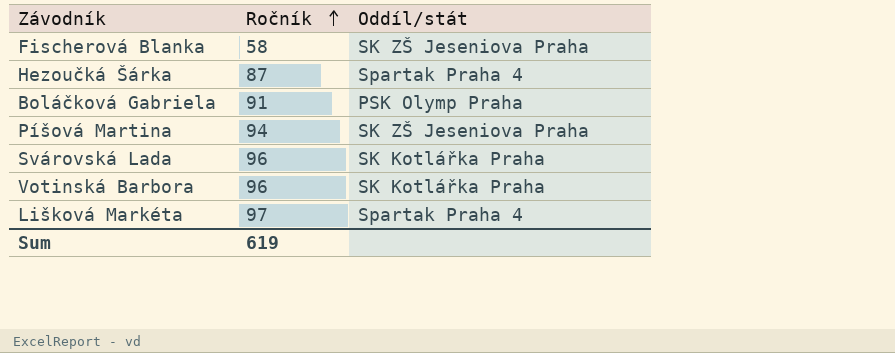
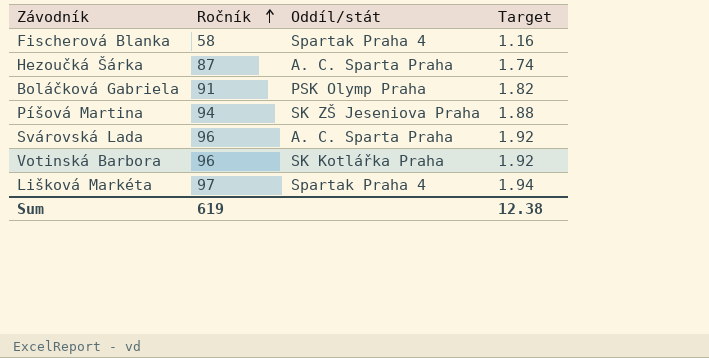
column Target | formula: none -> [Ročník] * 0.02
Fischerová Blanka | Oddíl/stát: SK ZŠ Jeseniova Praha -> Spartak Praha 4
Hezoučká Šárka | Oddíl/stát: Spartak Praha 4 -> A. C. Sparta Praha
Svárovská Lada | Oddíl/stát: SK Kotlářka Praha -> A. C. Sparta Praha

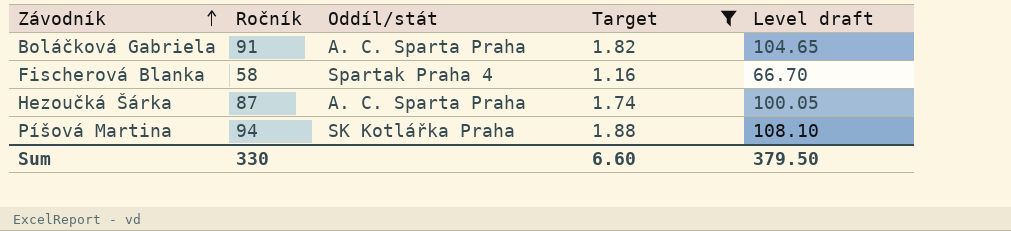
filter: none -> Target <= 1.88
row order: Ročník ascending -> Závodník ascending
column Level draft | formula: none -> [Ročník] * 1.15
Boláčková Gabriela | Oddíl/stát: PSK Olymp Praha -> A. C. Sparta Praha
Píšová Martina | Oddíl/stát: SK ZŠ Jeseniova Praha -> SK Kotlářka Praha
Sum | Ročník: 619 -> 330
Sum | Target: 12.38 -> 6.60

